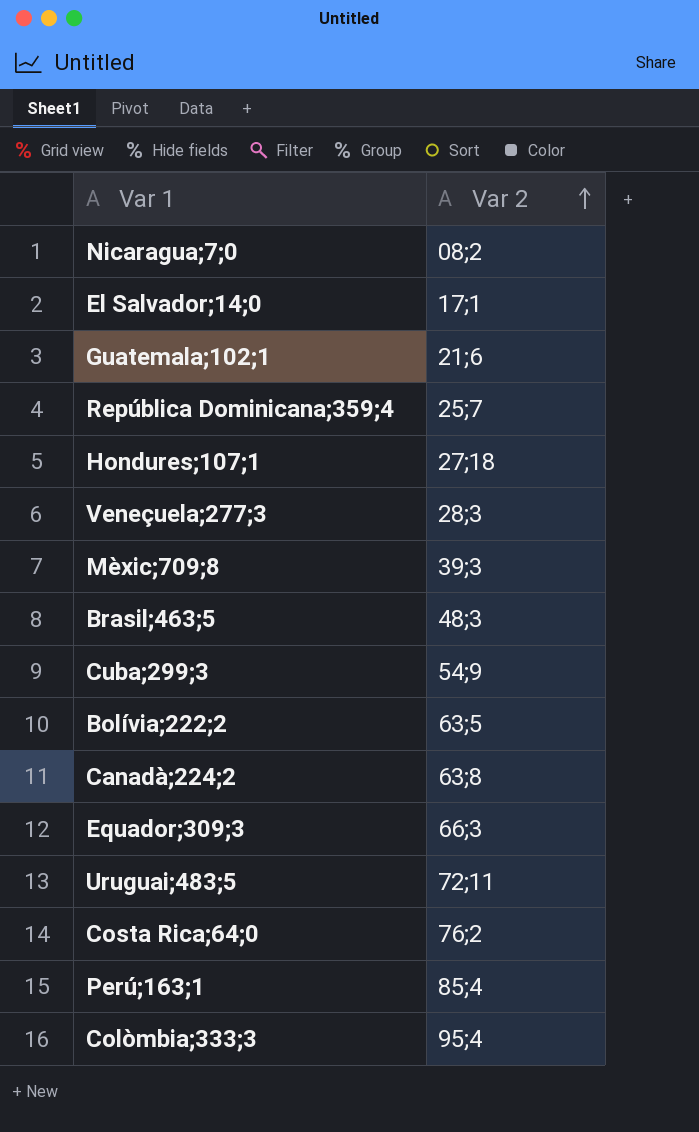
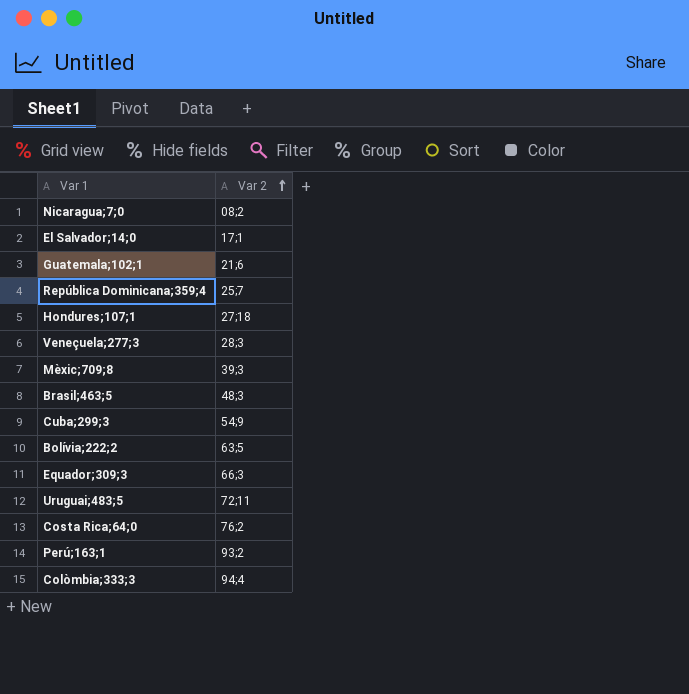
row Canadà;224;2: 63;8 -> none
Perú;163;1 | Var 2: 85;4 -> 93;2
Colòmbia;333;3 | Var 2: 95;4 -> 94;4

